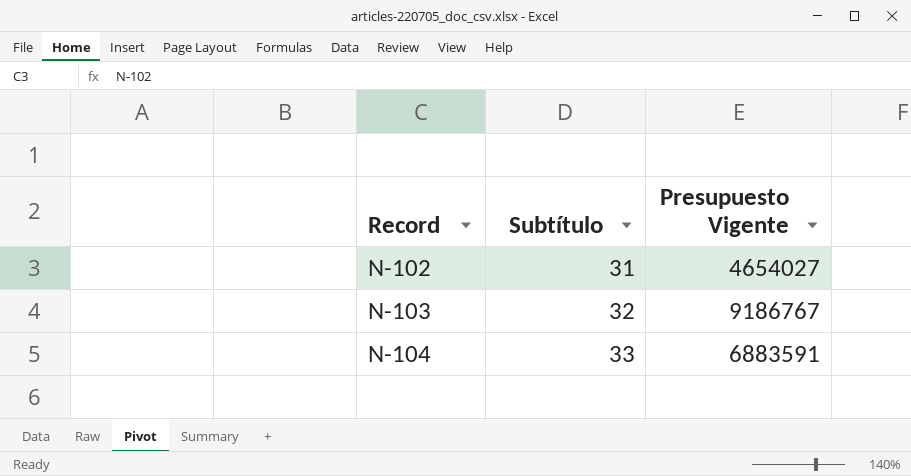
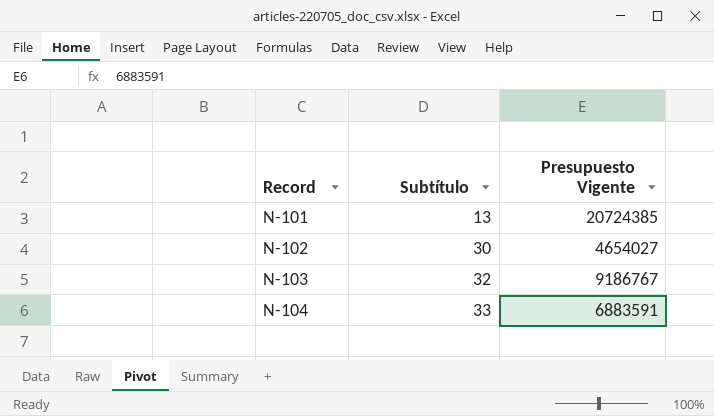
row N-101: none -> 13 | 20724385
N-102 | Subtítulo: 31 -> 30

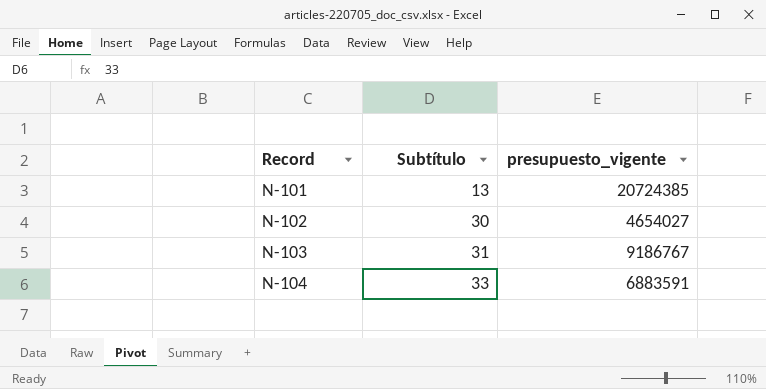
column name: Presupuesto Vigente -> presupuesto_vigente
N-103 | Subtítulo: 32 -> 31

